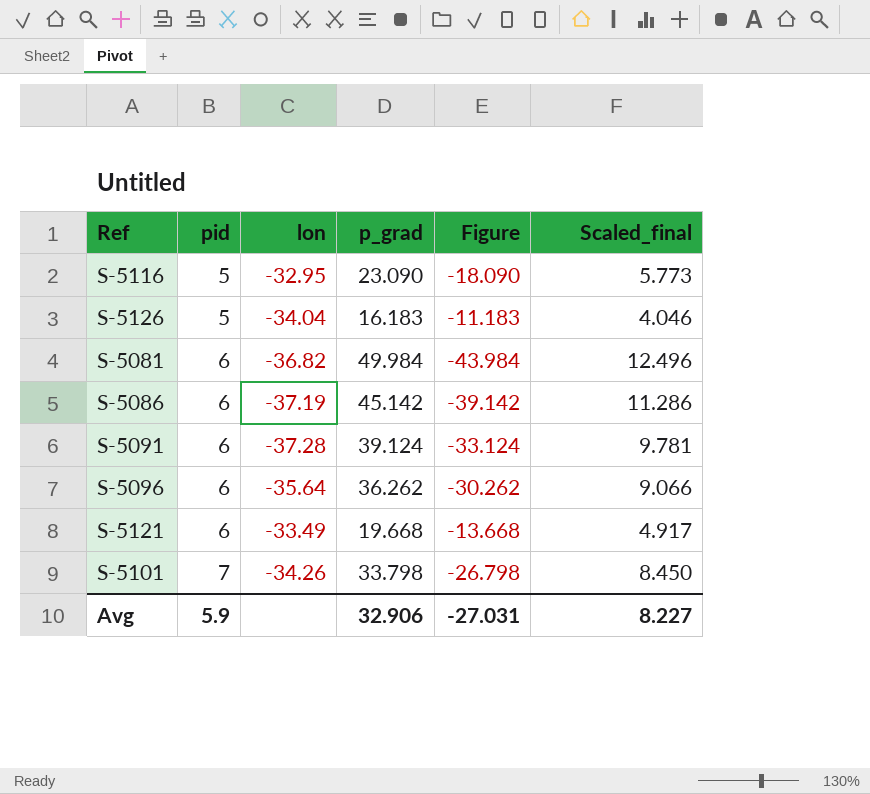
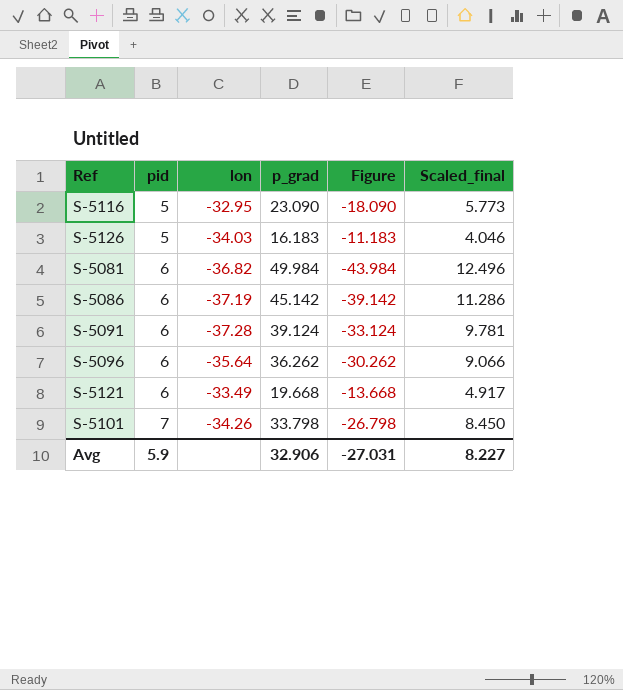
S-5126 | lon: -34.04 -> -34.03

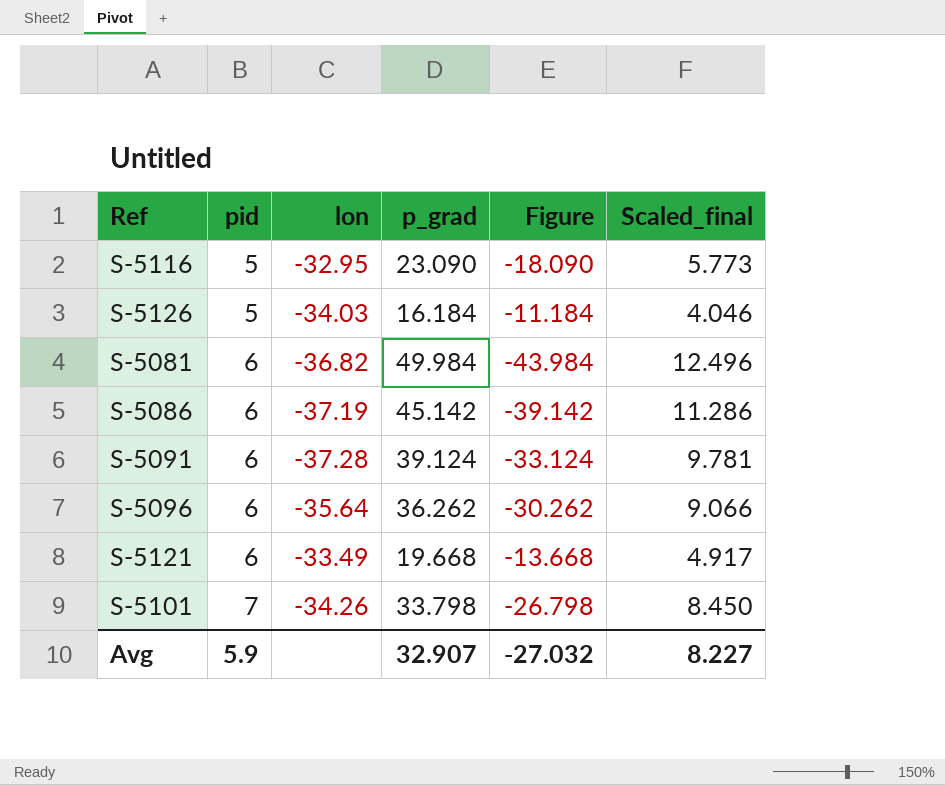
S-5126 | p_grad: 16.183 -> 16.184
S-5126 | Figure: -11.183 -> -11.184
Avg | p_grad: 32.906 -> 32.907
Avg | Figure: -27.031 -> -27.032

